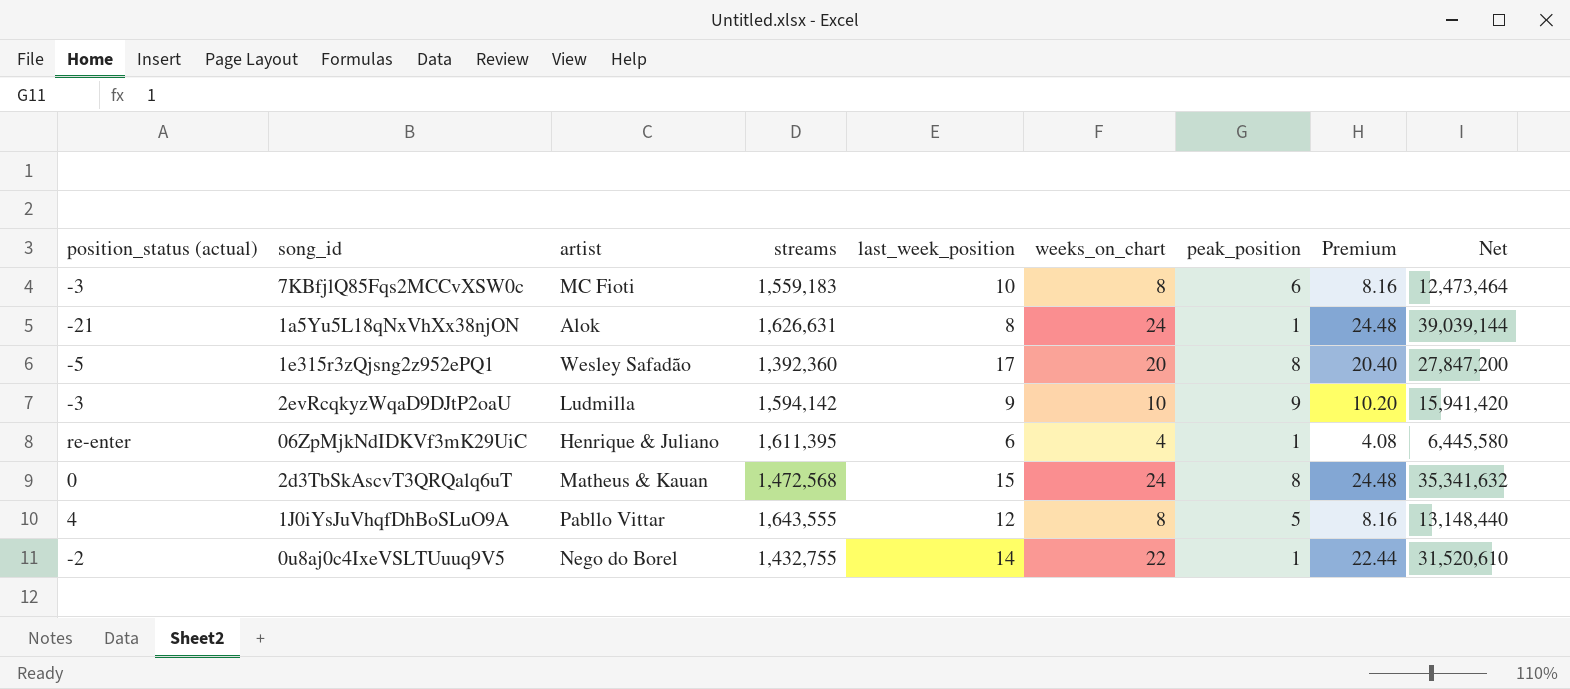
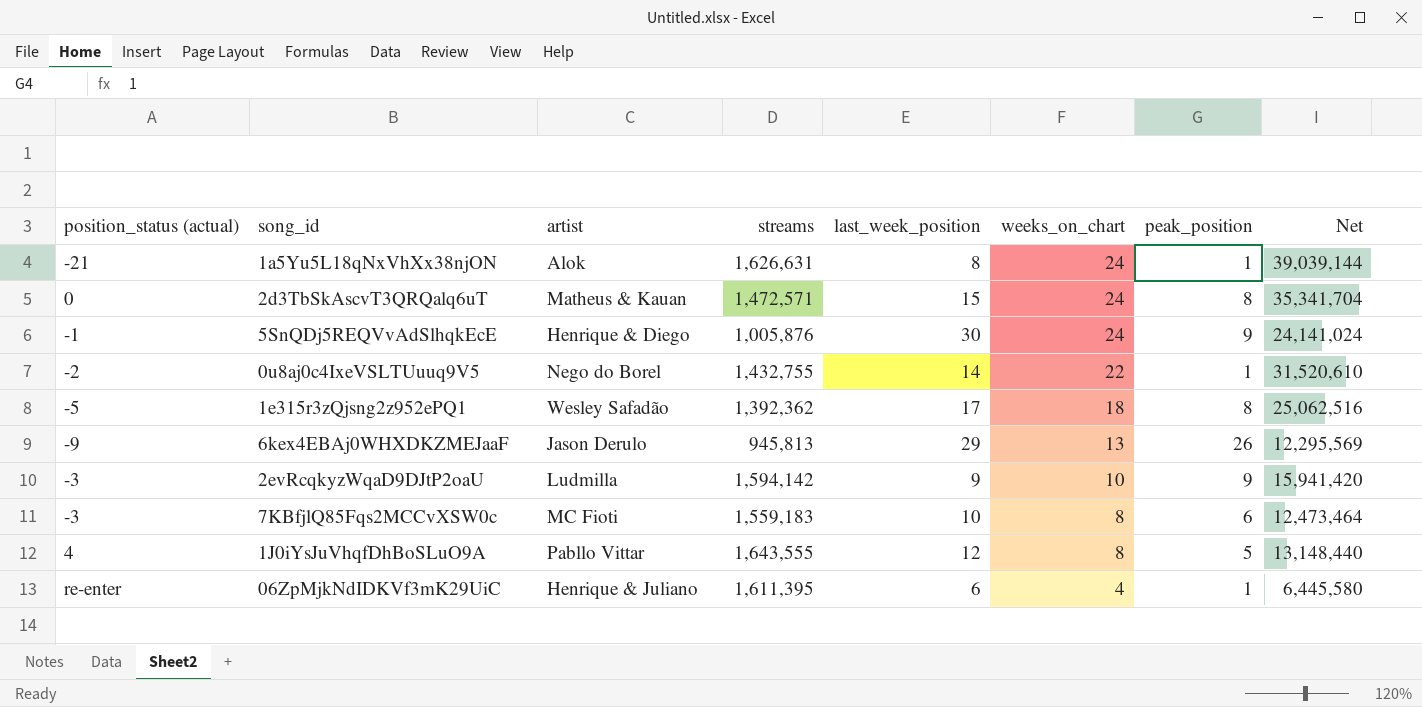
row order: none -> weeks_on_chart descending
column Premium | formula: [weeks_on_chart] * 1.02 -> none
2d3TbSkAscvT3QRQalq6uT | streams: 1,472,568 -> 1,472,571
2d3TbSkAscvT3QRQalq6uT | Net: 35,341,632 -> 35,341,704
row 5SnQDj5REQVvAdSlhqkEcE: none -> -1 | Henrique & Diego | 1,005,876 | 30 | 24 | 9 | 24,141,024
1e315r3zQjsng2z952ePQ1 | streams: 1,392,360 -> 1,392,362
1e315r3zQjsng2z952ePQ1 | weeks_on_chart: 20 -> 18
1e315r3zQjsng2z952ePQ1 | Net: 27,847,200 -> 25,062,516
row 6kex4EBAj0WHXDKZMEJaaF: none -> -9 | Jason Derulo | 945,813 | 29 | 13 | 26 | 12,295,569

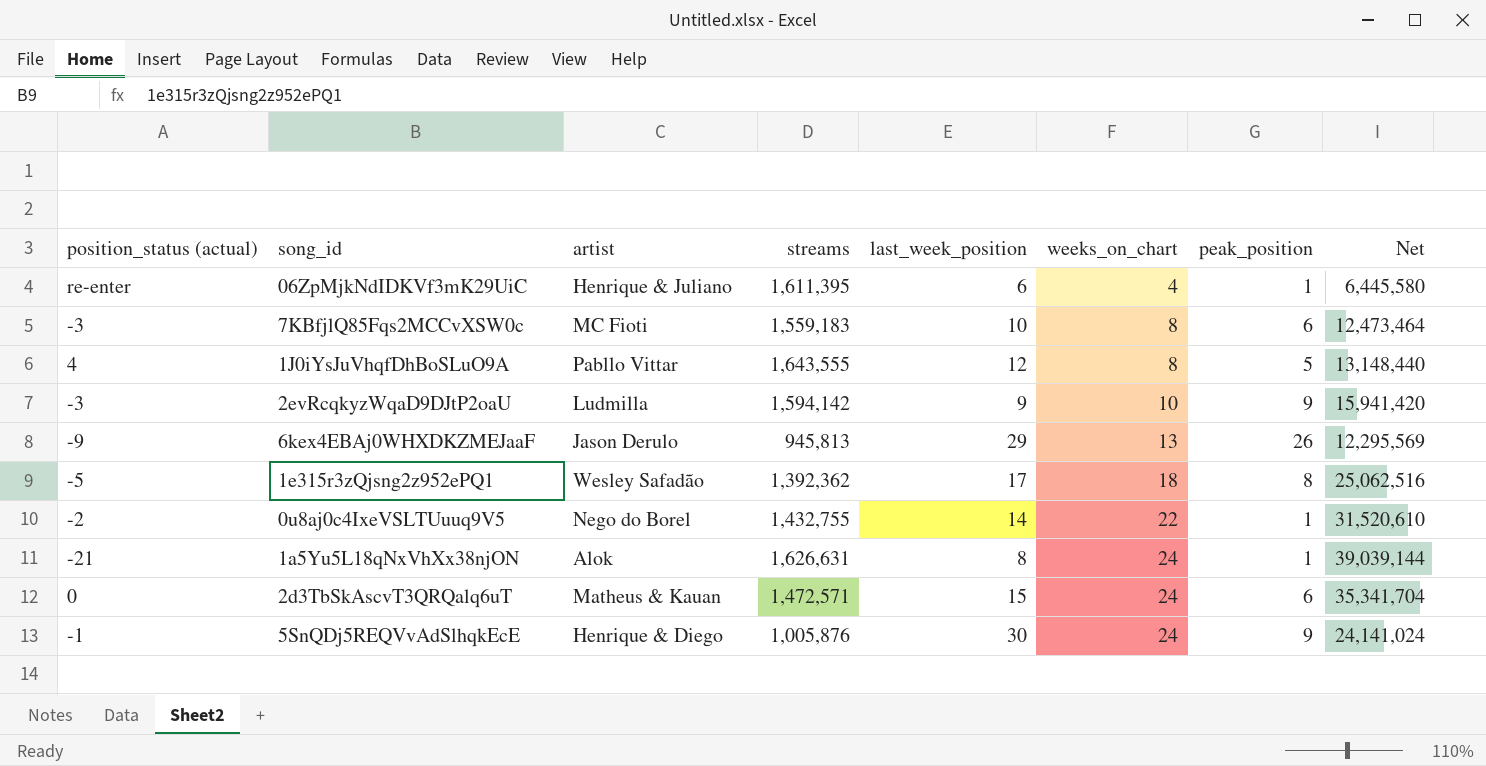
row order: weeks_on_chart descending -> weeks_on_chart ascending
2d3TbSkAscvT3QRQalq6uT | peak_position: 8 -> 6

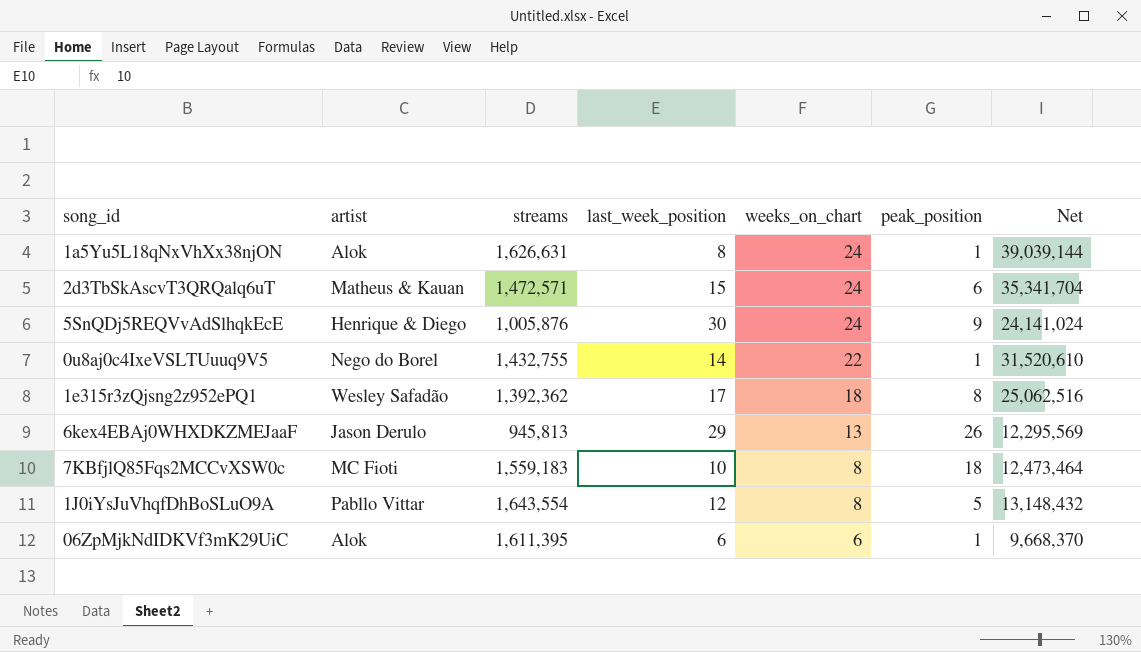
row order: weeks_on_chart ascending -> weeks_on_chart descending
column position_status (actual) | position: 1 -> none
row 2evRcqkyzWqaD9DJtP2oaU: -3 | Ludmilla | 1,594,142 | 9 | 10 | 9 | 15,941,420 -> none
7KBfjlQ85Fqs2MCCvXSW0c | peak_position: 6 -> 18
1J0iYsJuVhqfDhBoSLuO9A | streams: 1,643,555 -> 1,643,554
1J0iYsJuVhqfDhBoSLuO9A | Net: 13,148,440 -> 13,148,432
06ZpMjkNdIDKVf3mK29UiC | artist: Henrique & Juliano -> Alok
06ZpMjkNdIDKVf3mK29UiC | weeks_on_chart: 4 -> 6
06ZpMjkNdIDKVf3mK29UiC | Net: 6,445,580 -> 9,668,370

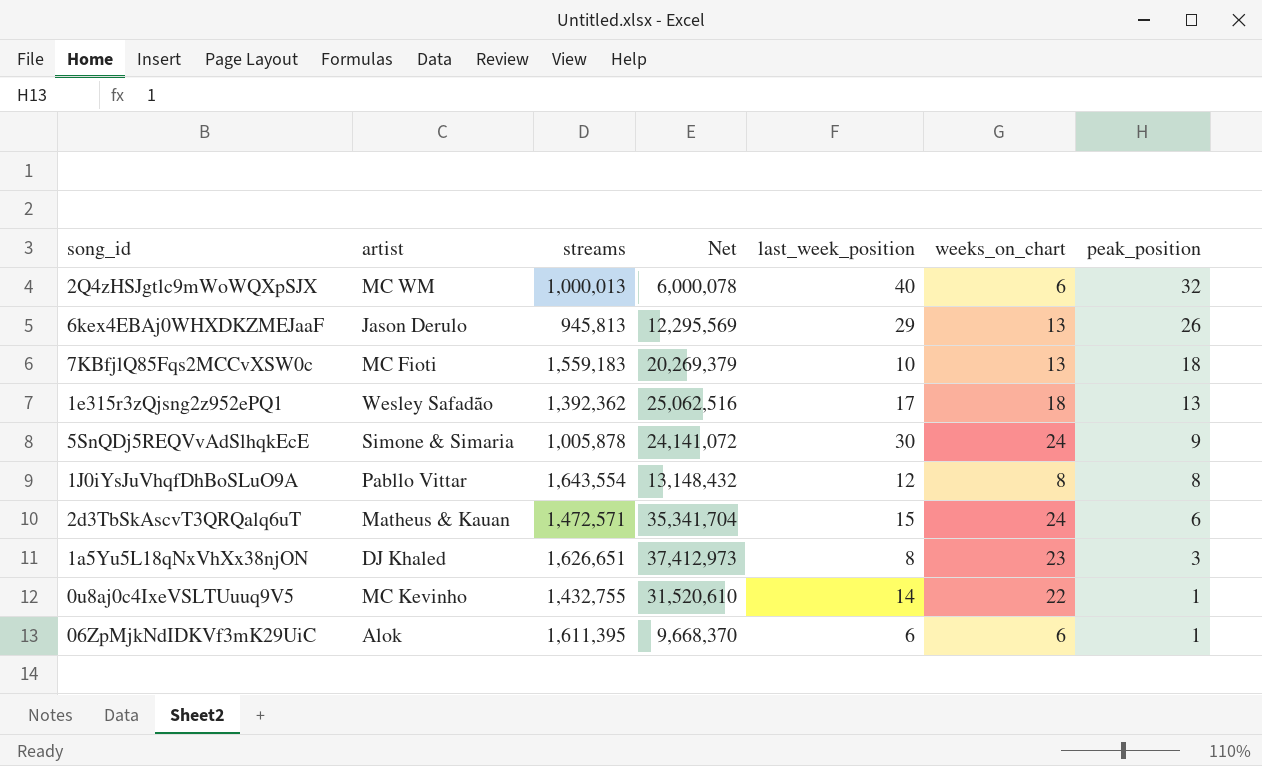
row order: weeks_on_chart descending -> peak_position descending
column Net | position: 7 -> 4
row 2Q4zHSJgtlc9mWoWQXpSJX: none -> MC WM | 1,000,013 | 6,000,078 | 40 | 6 | 32
7KBfjlQ85Fqs2MCCvXSW0c | Net: 12,473,464 -> 20,269,379
7KBfjlQ85Fqs2MCCvXSW0c | weeks_on_chart: 8 -> 13
1e315r3zQjsng2z952ePQ1 | peak_position: 8 -> 13
5SnQDj5REQVvAdSlhqkEcE | artist: Henrique & Diego -> Simone & Simaria
5SnQDj5REQVvAdSlhqkEcE | streams: 1,005,876 -> 1,005,878
5SnQDj5REQVvAdSlhqkEcE | Net: 24,141,024 -> 24,141,072
1J0iYsJuVhqfDhBoSLuO9A | peak_position: 5 -> 8
1a5Yu5L18qNxVhXx38njON | artist: Alok -> DJ Khaled
1a5Yu5L18qNxVhXx38njON | streams: 1,626,631 -> 1,626,651
1a5Yu5L18qNxVhXx38njON | Net: 39,039,144 -> 37,412,973
1a5Yu5L18qNxVhXx38njON | weeks_on_chart: 24 -> 23
1a5Yu5L18qNxVhXx38njON | peak_position: 1 -> 3
0u8aj0c4IxeVSLTUuuq9V5 | artist: Nego do Borel -> MC Kevinho

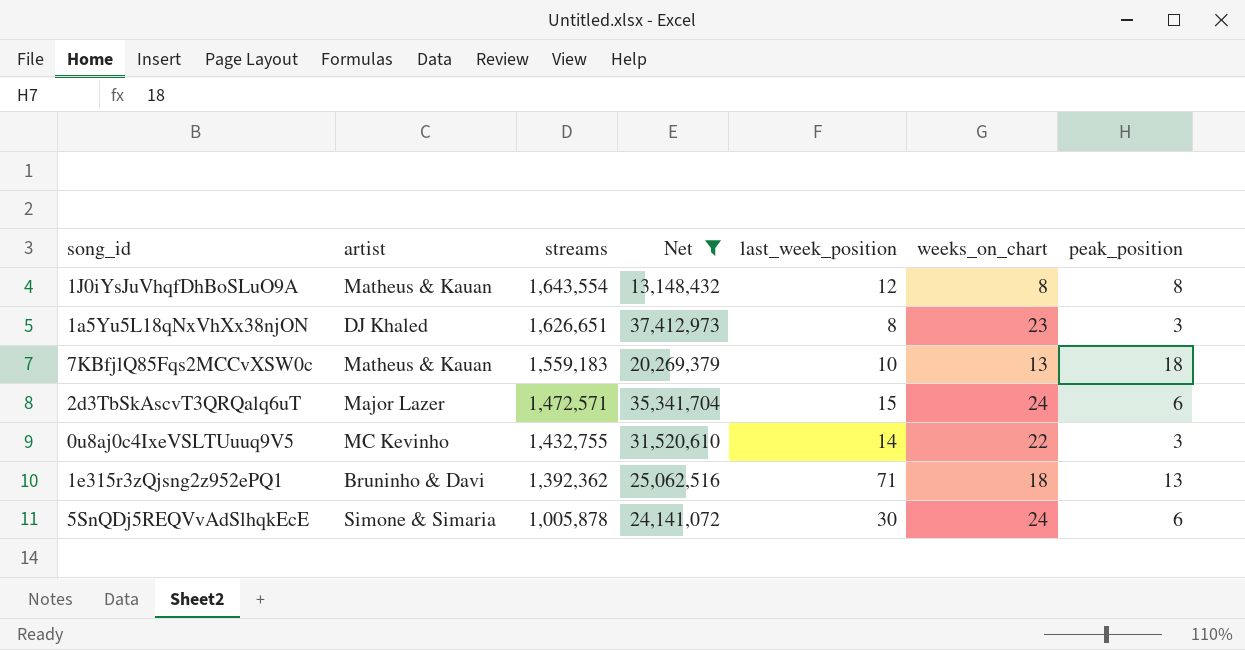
filter: none -> Net >= 13,148,432
row order: peak_position descending -> streams descending
1J0iYsJuVhqfDhBoSLuO9A | artist: Pabllo Vittar -> Matheus & Kauan
7KBfjlQ85Fqs2MCCvXSW0c | artist: MC Fioti -> Matheus & Kauan
2d3TbSkAscvT3QRQalq6uT | artist: Matheus & Kauan -> Major Lazer
0u8aj0c4IxeVSLTUuuq9V5 | peak_position: 1 -> 3
1e315r3zQjsng2z952ePQ1 | artist: Wesley Safadão -> Bruninho & Davi
1e315r3zQjsng2z952ePQ1 | last_week_position: 17 -> 71
5SnQDj5REQVvAdSlhqkEcE | peak_position: 9 -> 6

